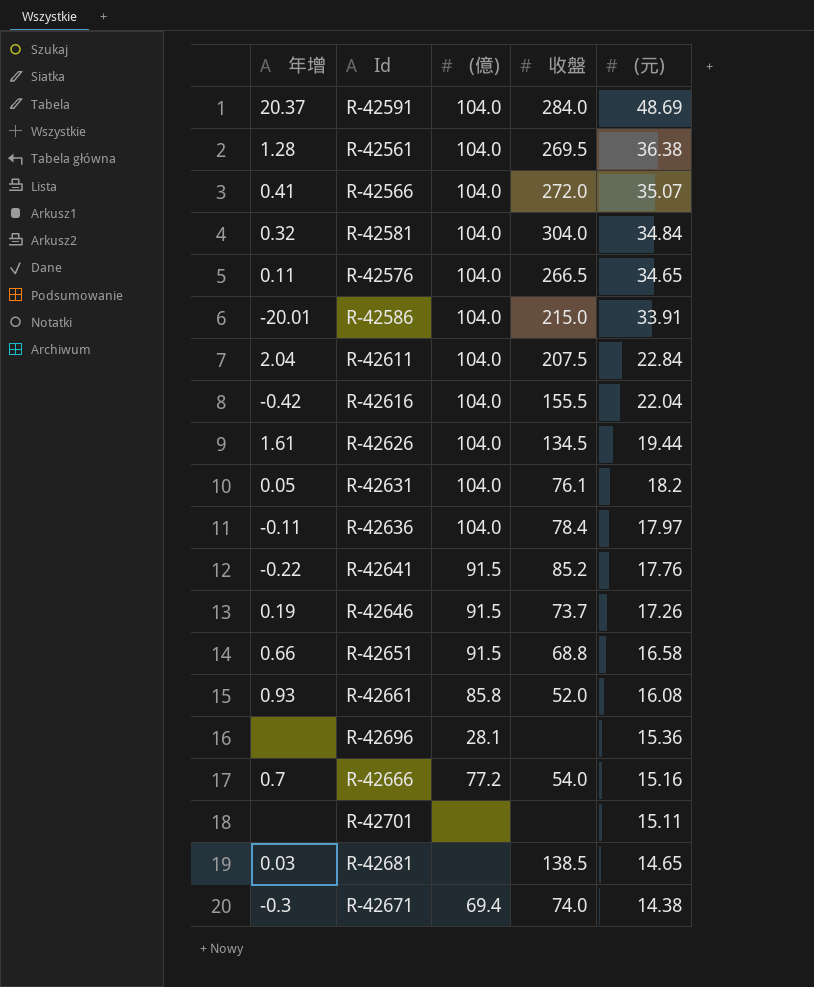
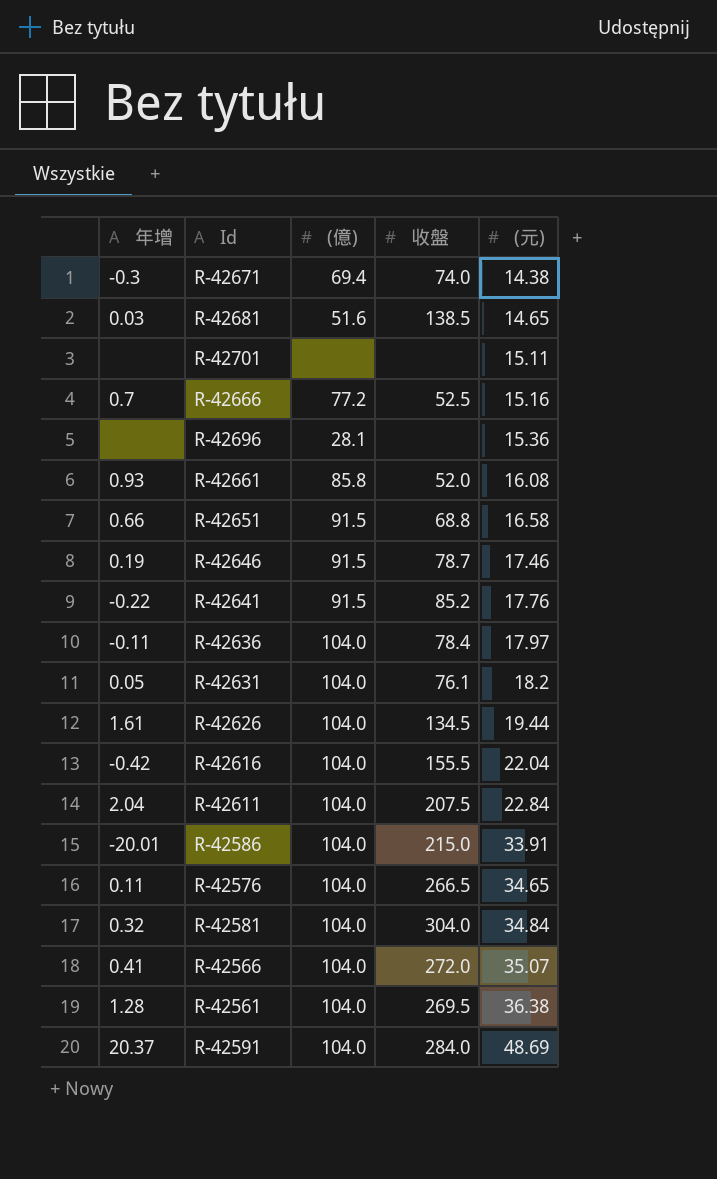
row order: (元) descending -> (元) ascending
R-42681 | (億): none -> 51.6
R-42666 | 收盤: 54.0 -> 52.5
R-42646 | 收盤: 73.7 -> 78.7
R-42646 | (元): 17.26 -> 17.46

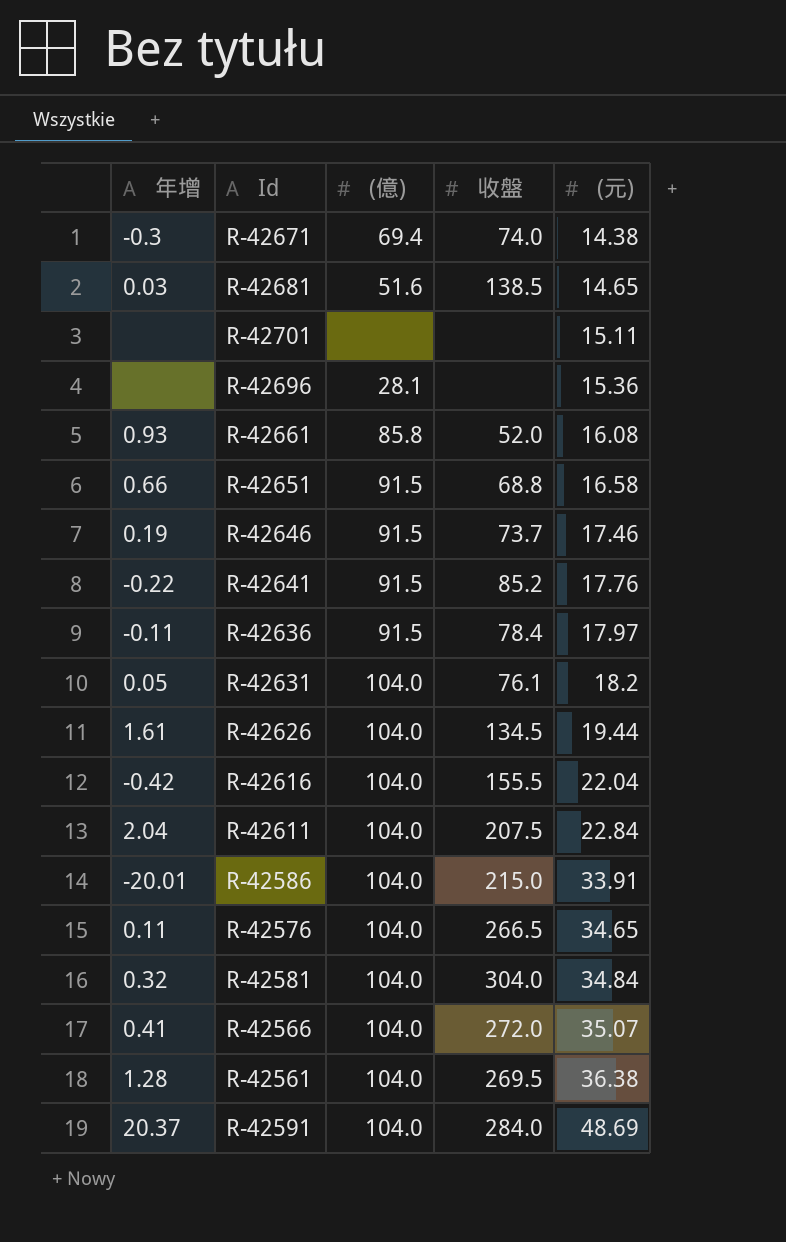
row R-42666: 0.7 | 77.2 | 52.5 | 15.16 -> none
R-42646 | 收盤: 78.7 -> 73.7
R-42636 | (億): 104.0 -> 91.5

